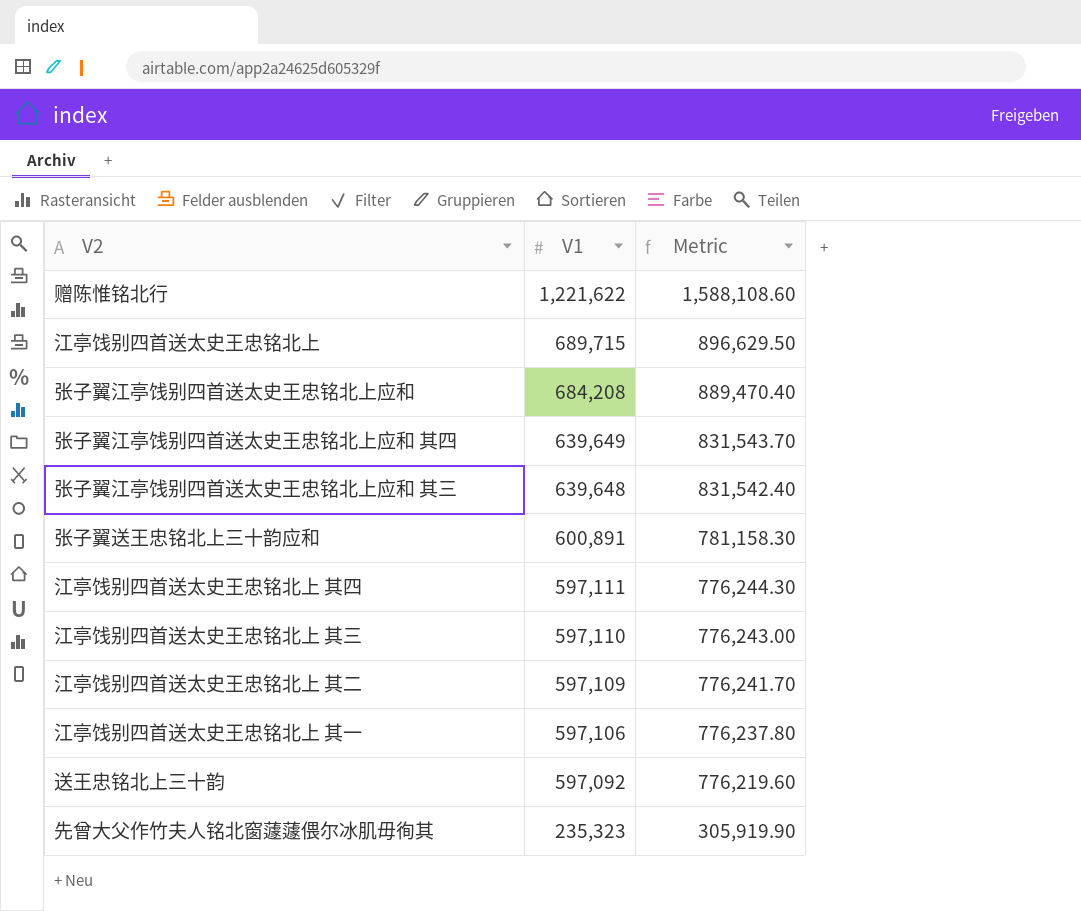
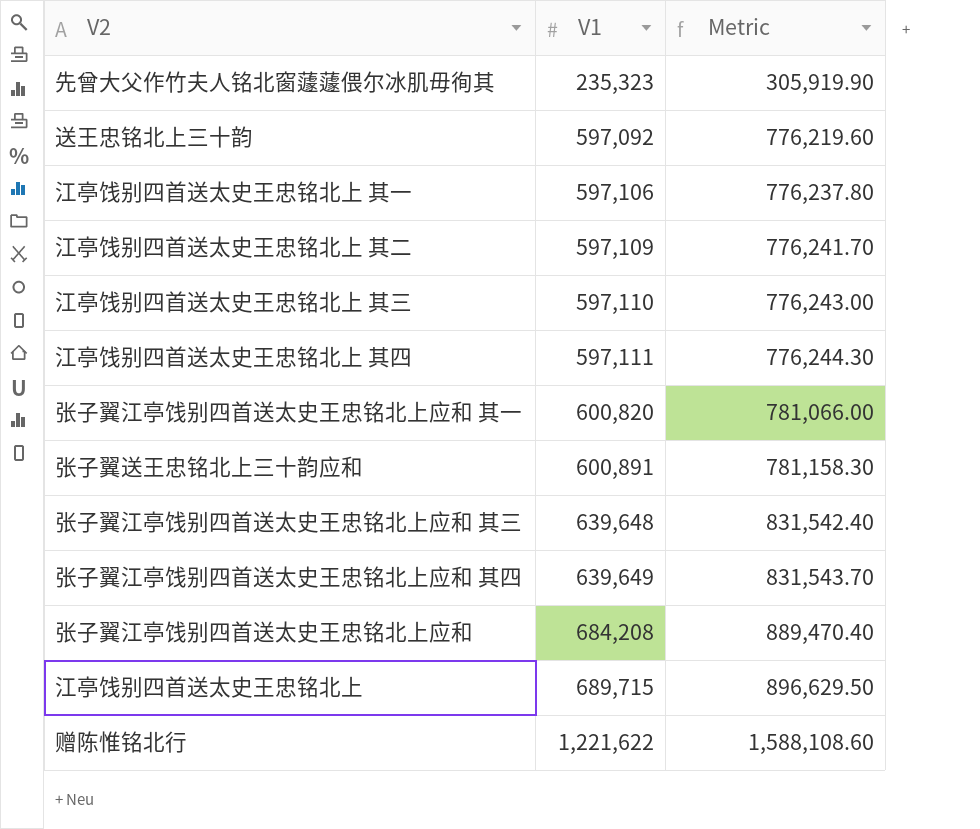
row order: V1 descending -> V1 ascending
row 张子翼江亭饯别四首送太史王忠铭北上应和 其一: none -> 600,820 | 781,066.00

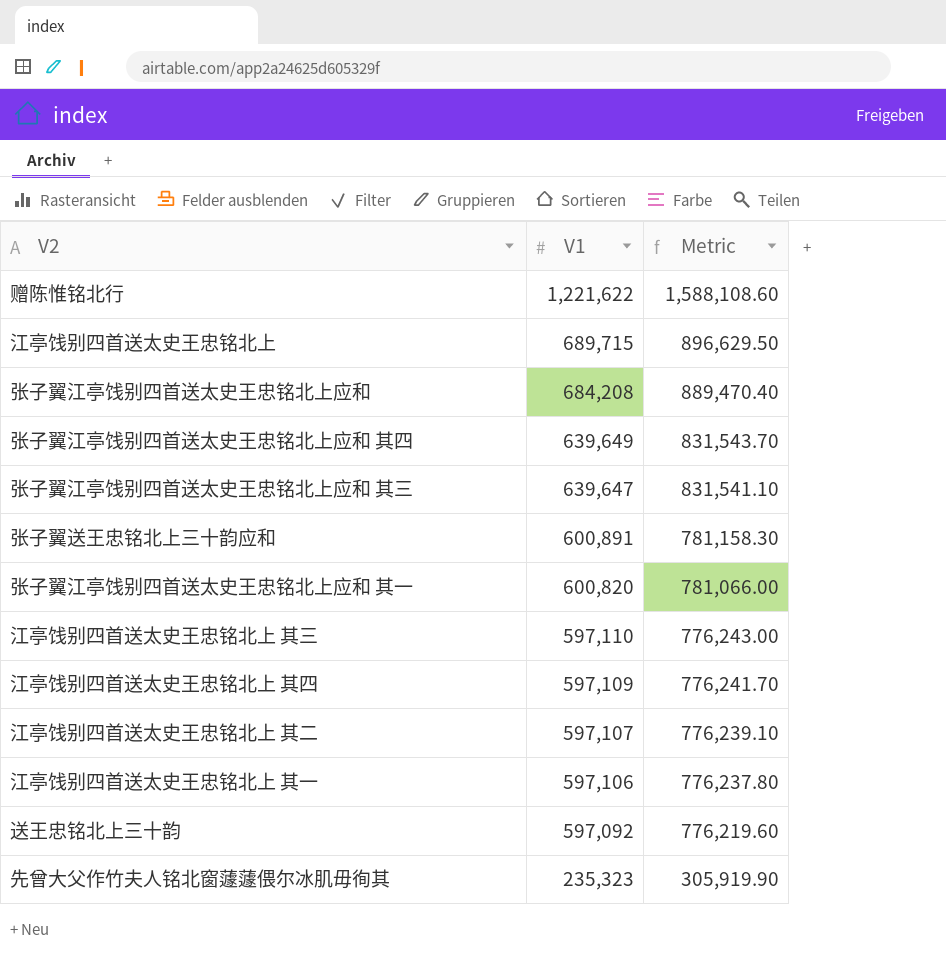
row order: V1 ascending -> V1 descending
张子翼江亭饯别四首送太史王忠铭北上应和 其三 | V1: 639,648 -> 639,647
张子翼江亭饯别四首送太史王忠铭北上应和 其三 | Metric: 831,542.40 -> 831,541.10
江亭饯别四首送太史王忠铭北上 其四 | V1: 597,111 -> 597,109
江亭饯别四首送太史王忠铭北上 其四 | Metric: 776,244.30 -> 776,241.70
江亭饯别四首送太史王忠铭北上 其二 | V1: 597,109 -> 597,107
江亭饯别四首送太史王忠铭北上 其二 | Metric: 776,241.70 -> 776,239.10

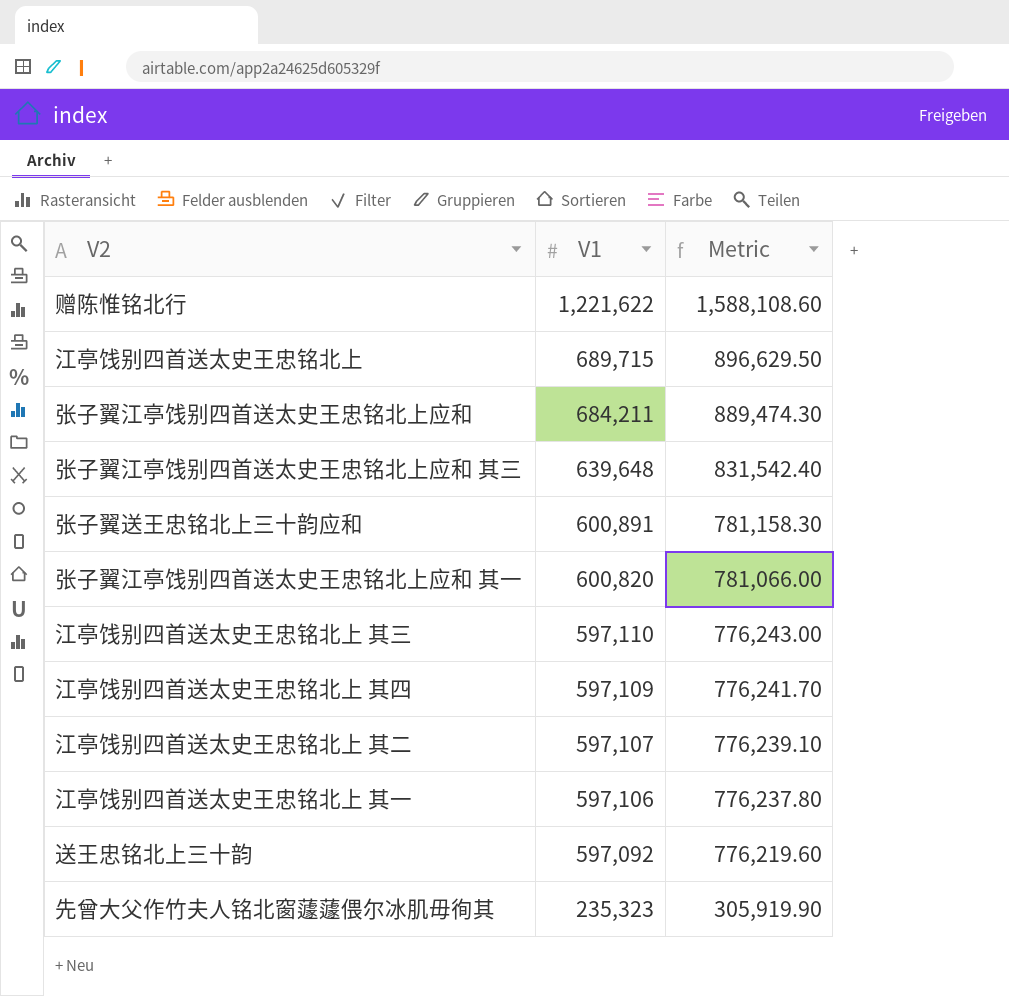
row 张子翼江亭饯别四首送太史王忠铭北上应和 其四: 639,649 | 831,543.70 -> none
张子翼江亭饯别四首送太史王忠铭北上应和 | V1: 684,208 -> 684,211
张子翼江亭饯别四首送太史王忠铭北上应和 | Metric: 889,470.40 -> 889,474.30
张子翼江亭饯别四首送太史王忠铭北上应和 其三 | V1: 639,647 -> 639,648
张子翼江亭饯别四首送太史王忠铭北上应和 其三 | Metric: 831,541.10 -> 831,542.40

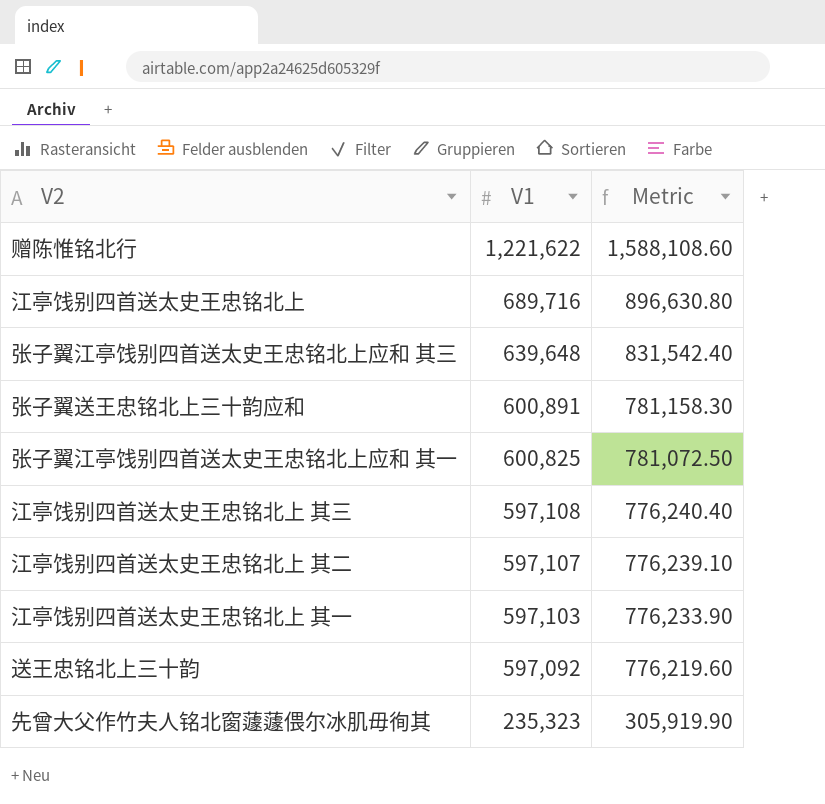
row 张子翼江亭饯别四首送太史王忠铭北上应和: 684,211 | 889,474.30 -> none
row 江亭饯别四首送太史王忠铭北上 其四: 597,109 | 776,241.70 -> none
江亭饯别四首送太史王忠铭北上 | V1: 689,715 -> 689,716
江亭饯别四首送太史王忠铭北上 | Metric: 896,629.50 -> 896,630.80
张子翼江亭饯别四首送太史王忠铭北上应和 其一 | V1: 600,820 -> 600,825
张子翼江亭饯别四首送太史王忠铭北上应和 其一 | Metric: 781,066.00 -> 781,072.50
江亭饯别四首送太史王忠铭北上 其三 | V1: 597,110 -> 597,108
江亭饯别四首送太史王忠铭北上 其三 | Metric: 776,243.00 -> 776,240.40
江亭饯别四首送太史王忠铭北上 其一 | V1: 597,106 -> 597,103
江亭饯别四首送太史王忠铭北上 其一 | Metric: 776,237.80 -> 776,233.90

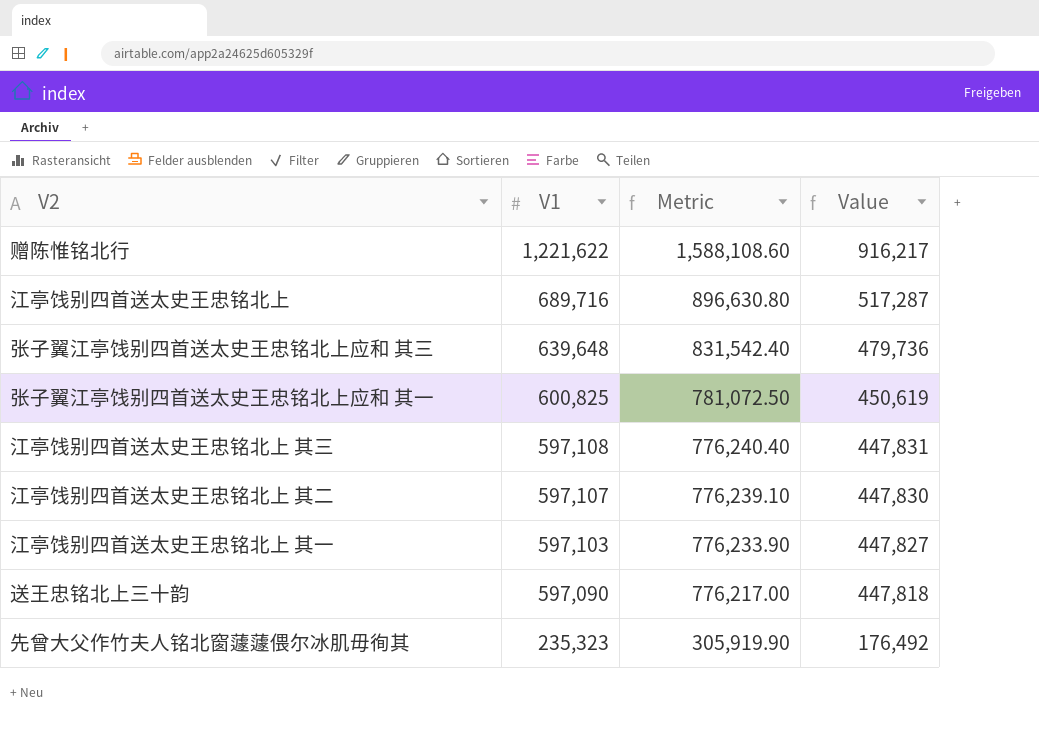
column Value | formula: none -> [V1] * 0.75
row 张子翼送王忠铭北上三十韵应和: 600,891 | 781,158.30 -> none
送王忠铭北上三十韵 | V1: 597,092 -> 597,090
送王忠铭北上三十韵 | Metric: 776,219.60 -> 776,217.00

